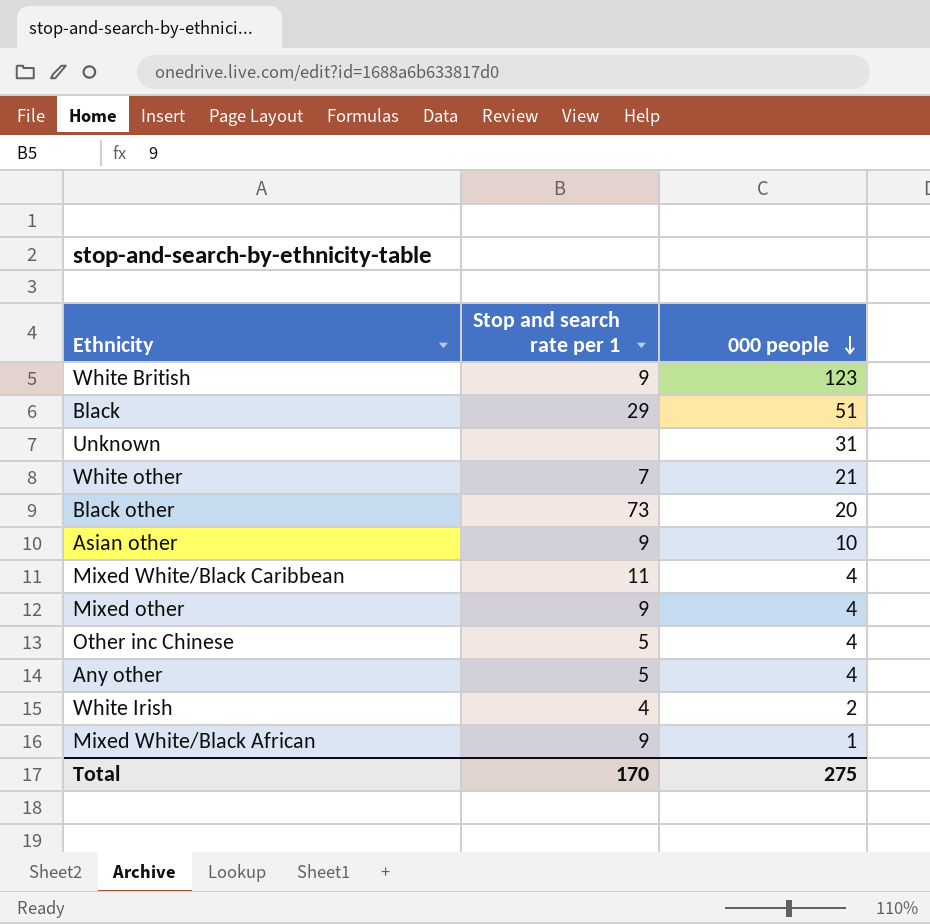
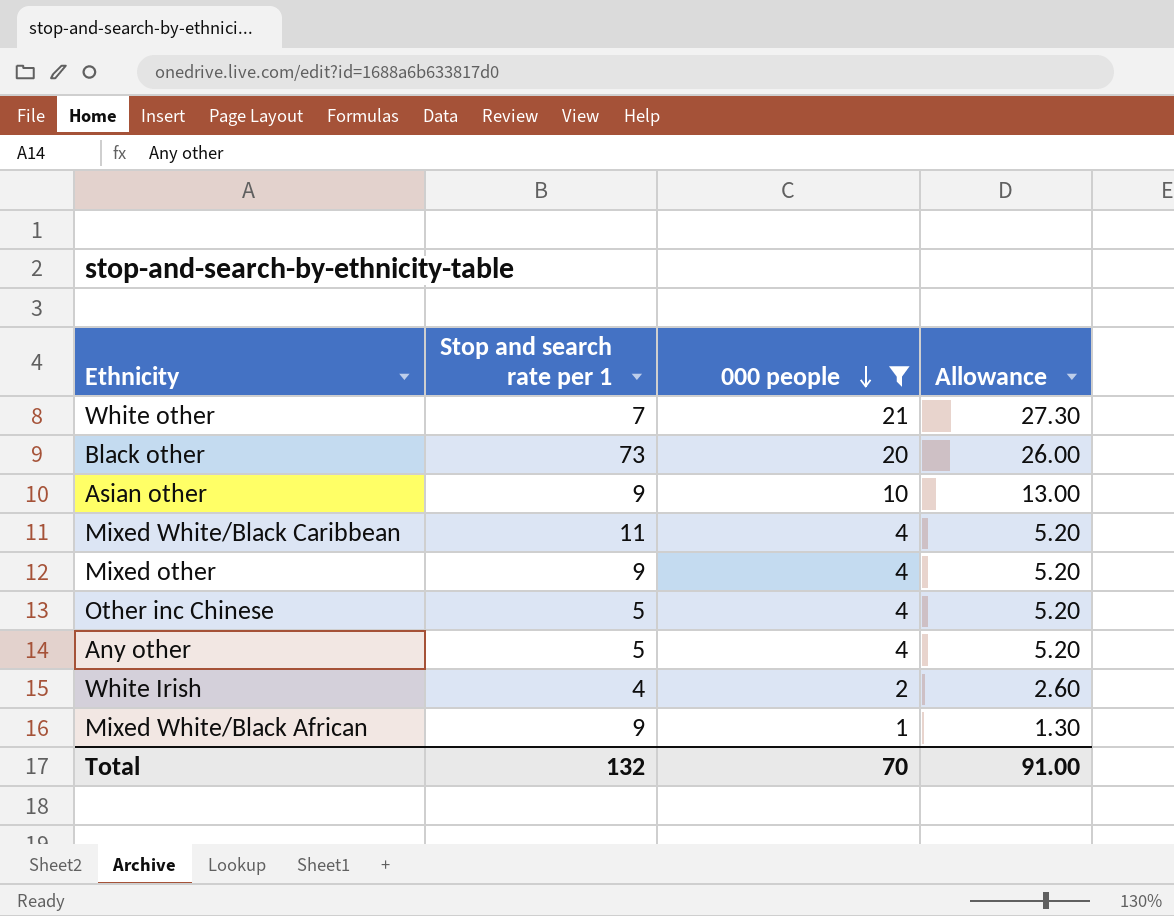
filter: none -> 000 people <= 21
column Allowance | formula: none -> [000 people] * 1.3
Total | Stop and search rate per 1: 170 -> 132
Total | 000 people: 275 -> 70

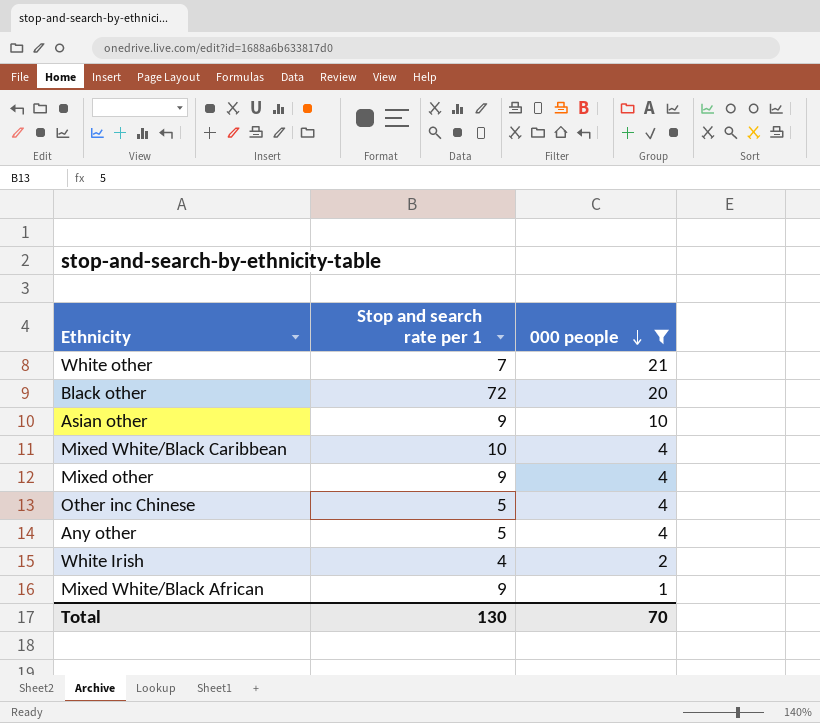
column Allowance | formula: [000 people] * 1.3 -> none
Black other | Stop and search rate per 1: 73 -> 72
Mixed White/Black Caribbean | Stop and search rate per 1: 11 -> 10
Total | Stop and search rate per 1: 132 -> 130

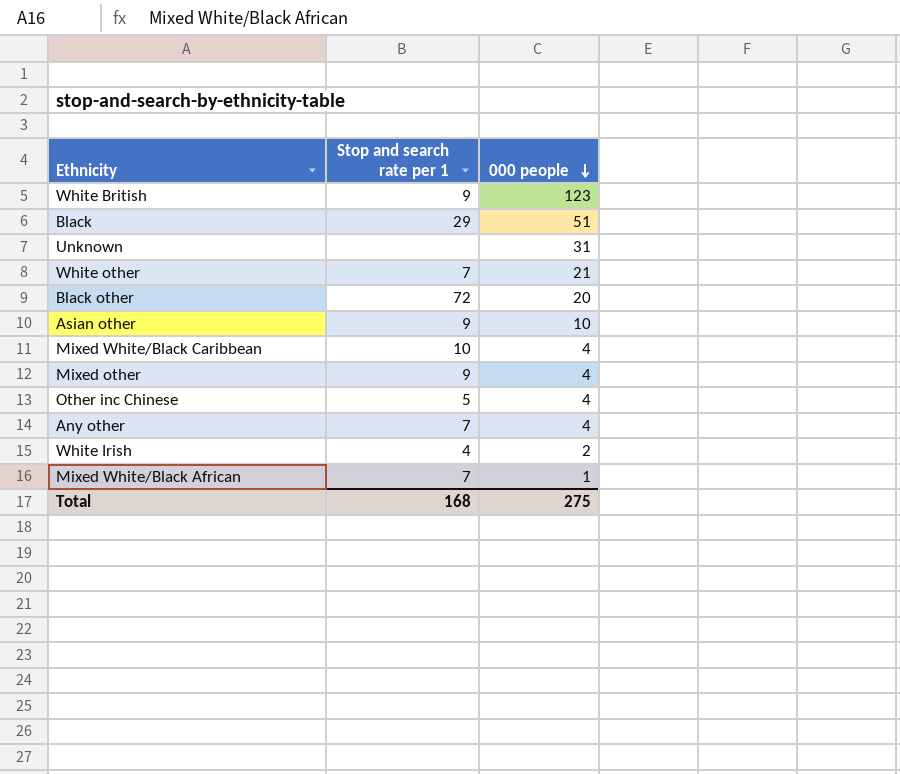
filter: 000 people <= 21 -> none
Any other | Stop and search rate per 1: 5 -> 7
Mixed White/Black African | Stop and search rate per 1: 9 -> 7
Total | Stop and search rate per 1: 130 -> 168
Total | 000 people: 70 -> 275

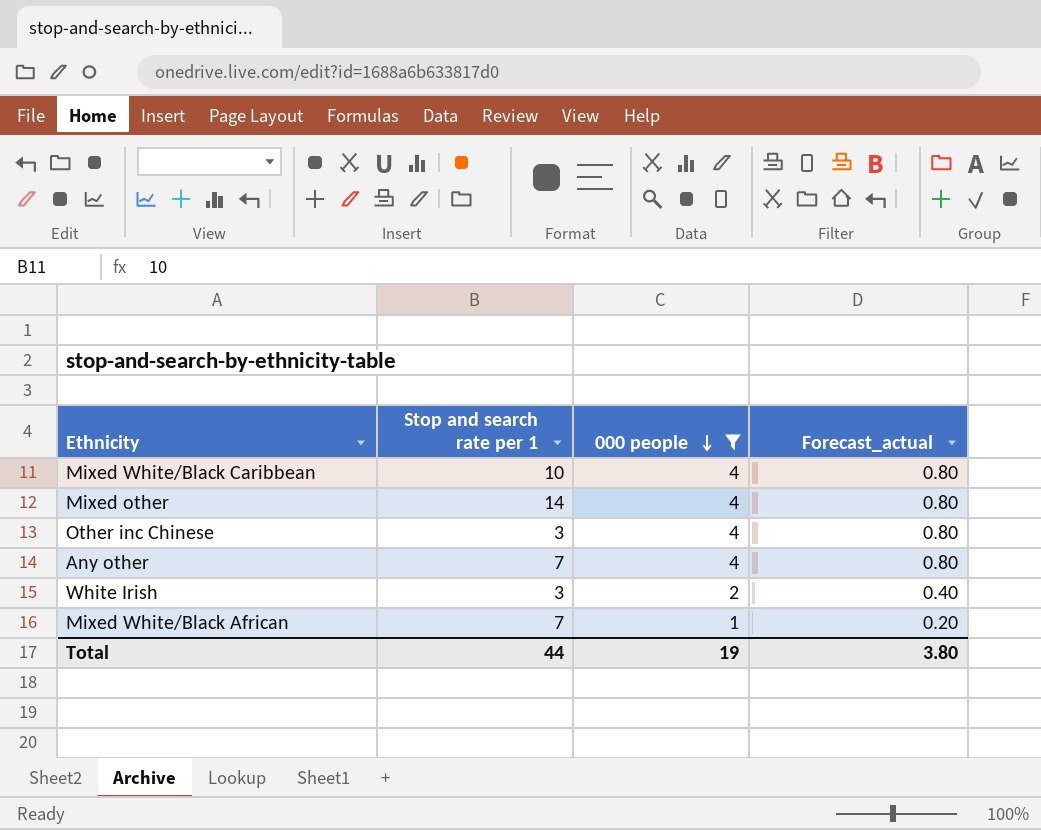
filter: none -> 000 people <= 4
column Forecast_actual | formula: none -> [000 people] * 0.2
Mixed other | Stop and search rate per 1: 9 -> 14
Other inc Chinese | Stop and search rate per 1: 5 -> 3
White Irish | Stop and search rate per 1: 4 -> 3
Total | Stop and search rate per 1: 168 -> 44
Total | 000 people: 275 -> 19

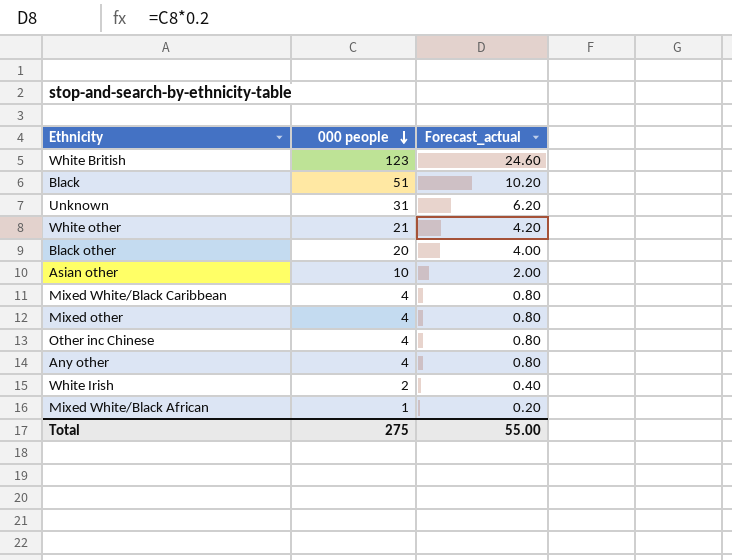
filter: 000 people <= 4 -> none
column Stop and search rate per 1 | position: 2 -> none
Total | 000 people: 19 -> 275
Total | Forecast_actual: 3.80 -> 55.00

